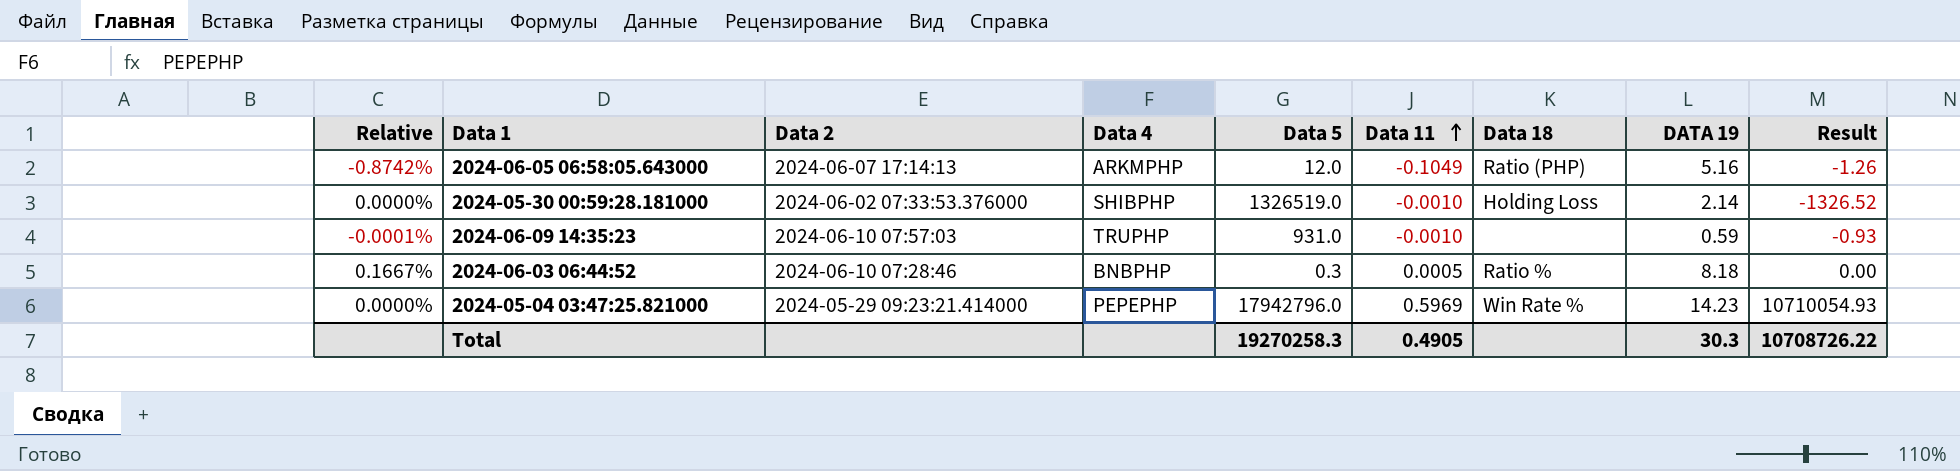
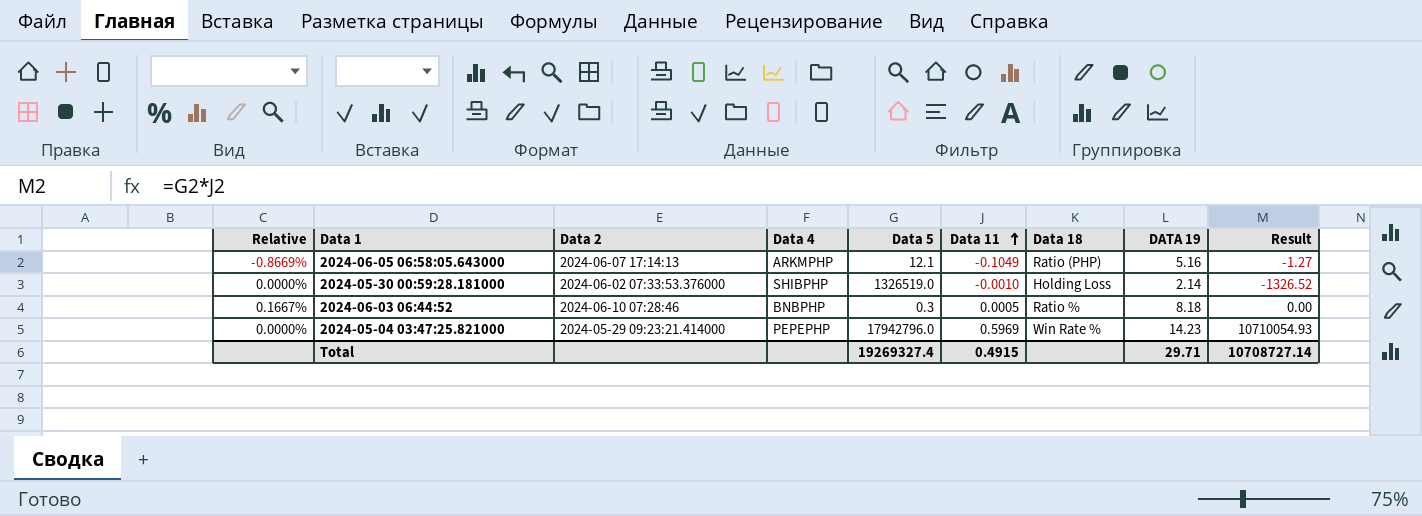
row 2024-06-09 14:35:23: -0.0001% | 2024-06-10 07:57:03 | TRUPHP | 931.0 | -0.0010 | none | 0.59 | -0.93 -> none
2024-06-05 06:58:05.643000 | Relative: -0.8742% -> -0.8669%
2024-06-05 06:58:05.643000 | Data 5: 12.0 -> 12.1
2024-06-05 06:58:05.643000 | Result: -1.26 -> -1.27
Total | Data 5: 19270258.3 -> 19269327.4
Total | Data 11: 0.4905 -> 0.4915
Total | DATA 19: 30.3 -> 29.71
Total | Result: 10708726.22 -> 10708727.14

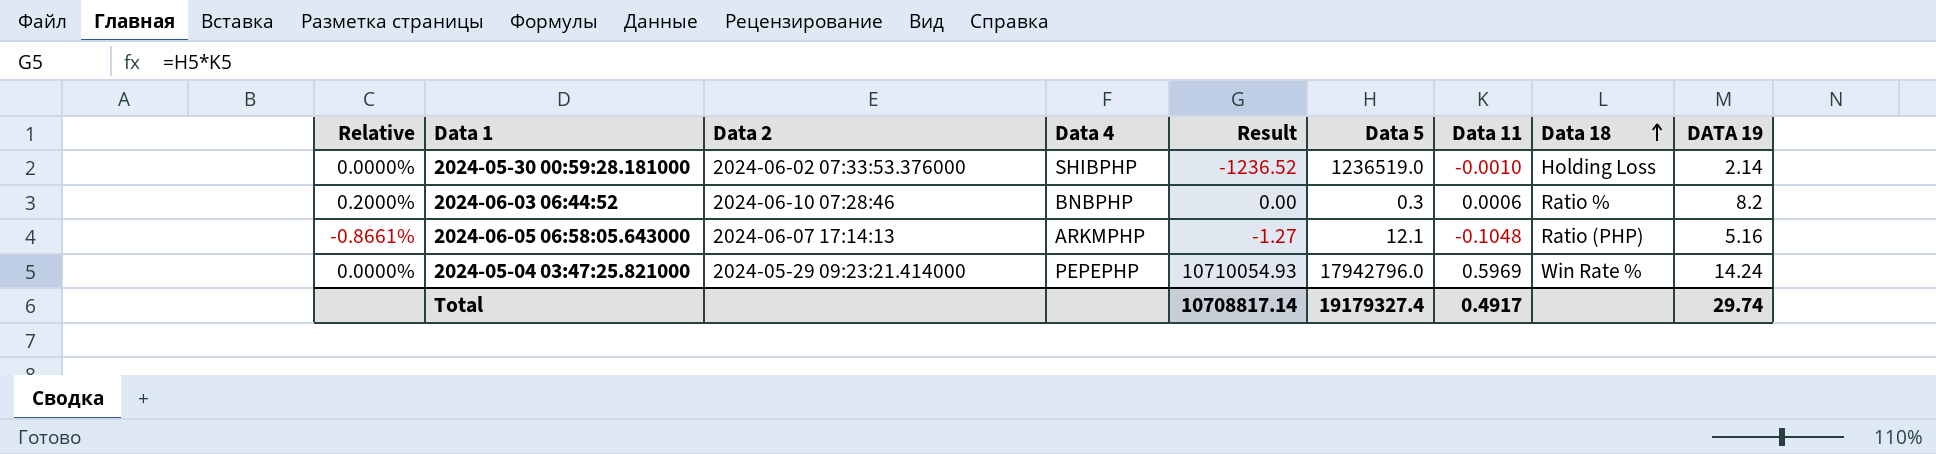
row order: Data 11 ascending -> Data 18 ascending
column Result | position: 9 -> 5
2024-05-30 00:59:28.181000 | Result: -1326.52 -> -1236.52
2024-05-30 00:59:28.181000 | Data 5: 1326519.0 -> 1236519.0
2024-06-03 06:44:52 | Relative: 0.1667% -> 0.2000%
2024-06-03 06:44:52 | Data 11: 0.0005 -> 0.0006
2024-06-03 06:44:52 | DATA 19: 8.18 -> 8.2
2024-06-05 06:58:05.643000 | Relative: -0.8669% -> -0.8661%
2024-06-05 06:58:05.643000 | Data 11: -0.1049 -> -0.1048
2024-05-04 03:47:25.821000 | DATA 19: 14.23 -> 14.24
Total | Result: 10708727.14 -> 10708817.14
Total | Data 5: 19269327.4 -> 19179327.4
Total | Data 11: 0.4915 -> 0.4917
Total | DATA 19: 29.71 -> 29.74

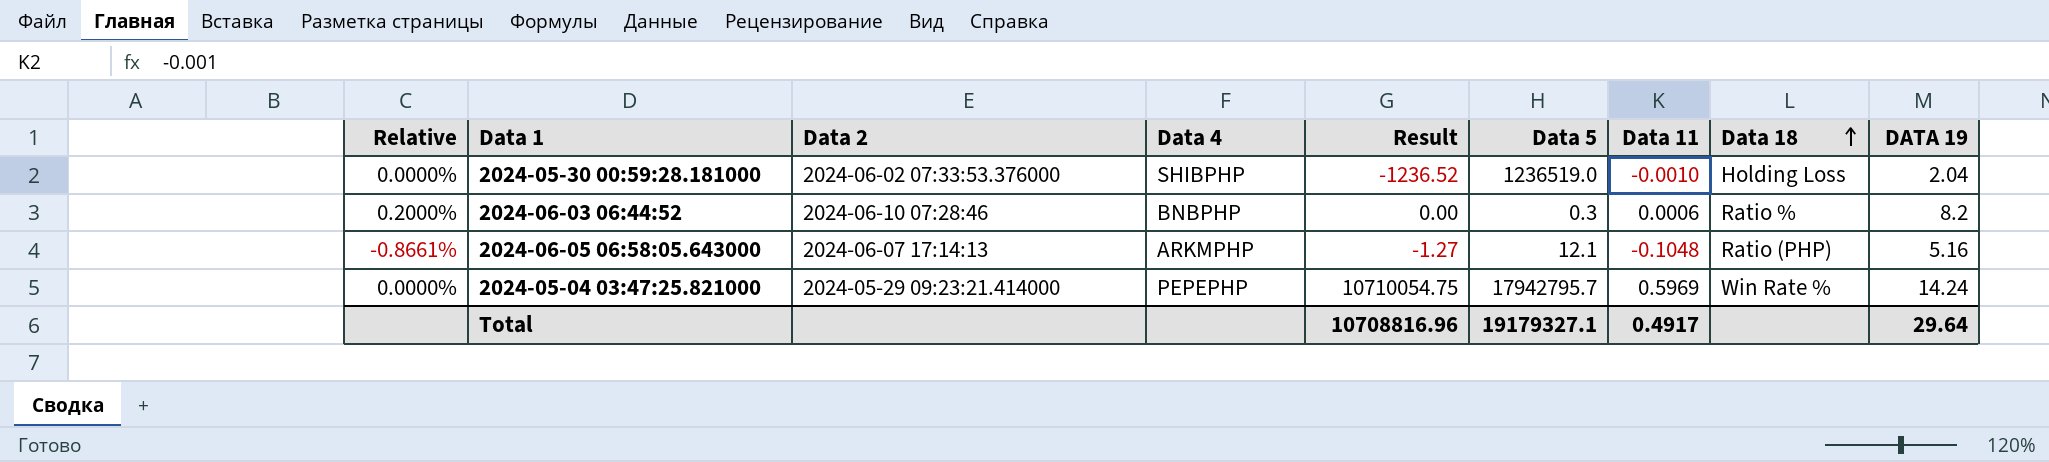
2024-05-30 00:59:28.181000 | DATA 19: 2.14 -> 2.04
2024-05-04 03:47:25.821000 | Result: 10710054.93 -> 10710054.75
2024-05-04 03:47:25.821000 | Data 5: 17942796.0 -> 17942795.7
Total | Result: 10708817.14 -> 10708816.96
Total | Data 5: 19179327.4 -> 19179327.1
Total | DATA 19: 29.74 -> 29.64

